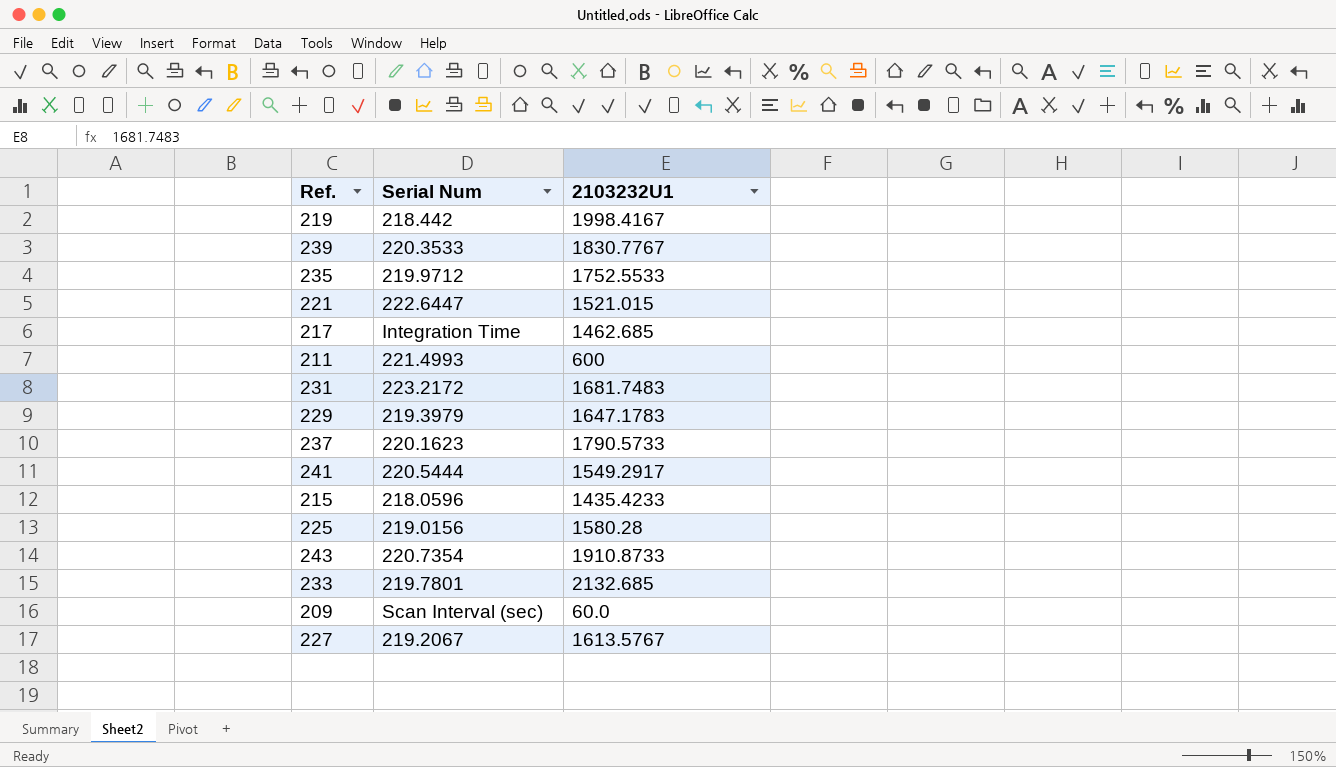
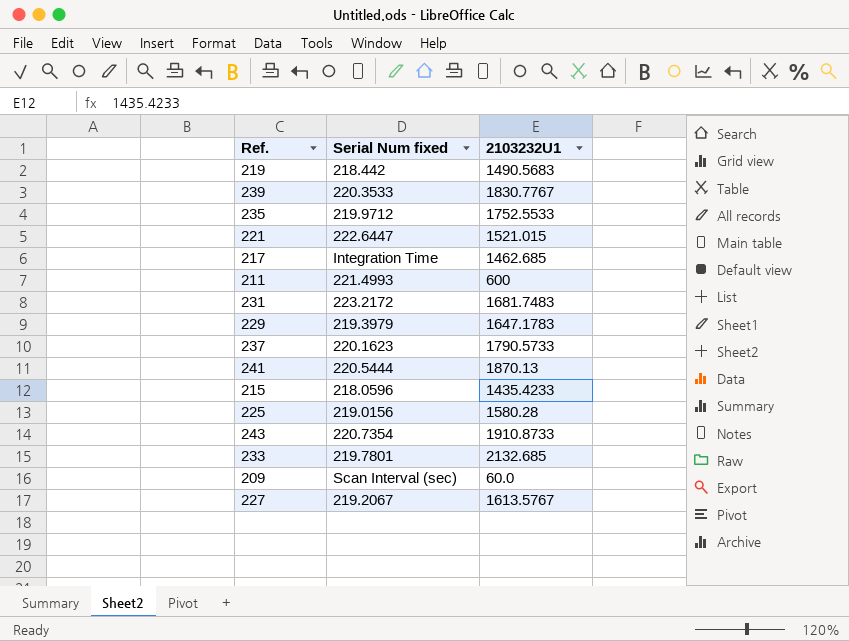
column name: Serial Num -> Serial Num fixed
219 | 2103232U1: 1998.4167 -> 1490.5683
241 | 2103232U1: 1549.2917 -> 1870.13

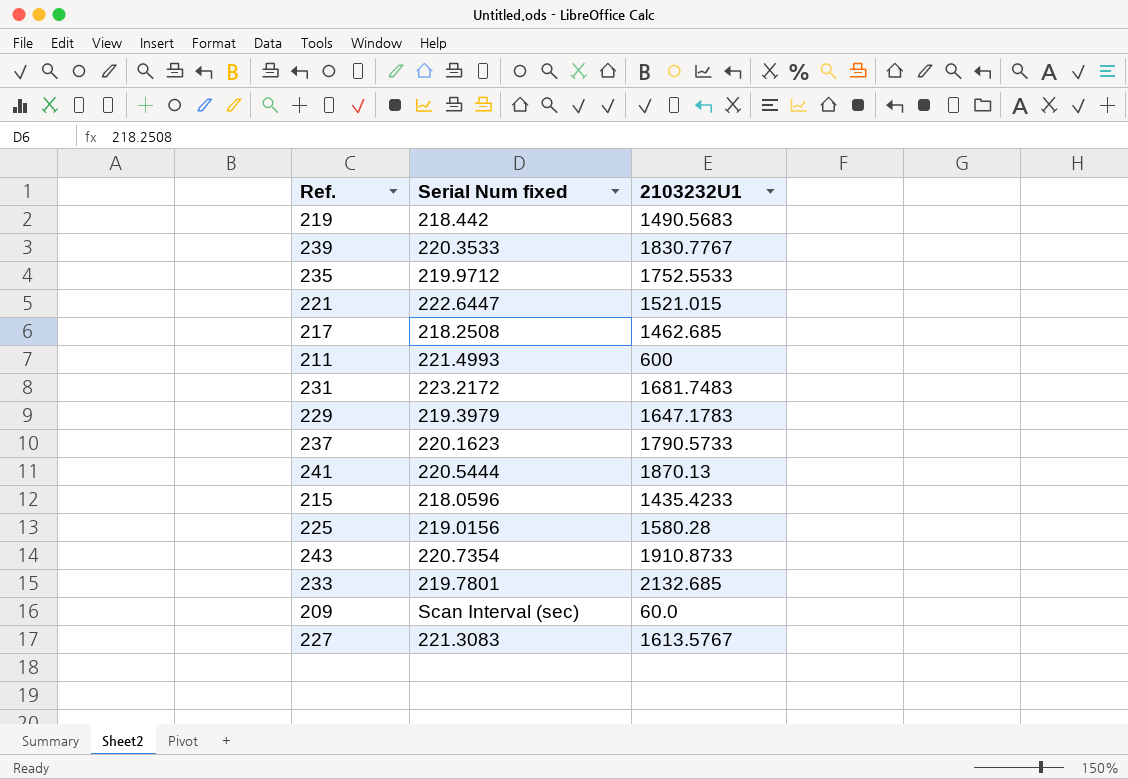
217 | Serial Num fixed: Integration Time -> 218.2508
227 | Serial Num fixed: 219.2067 -> 221.3083

